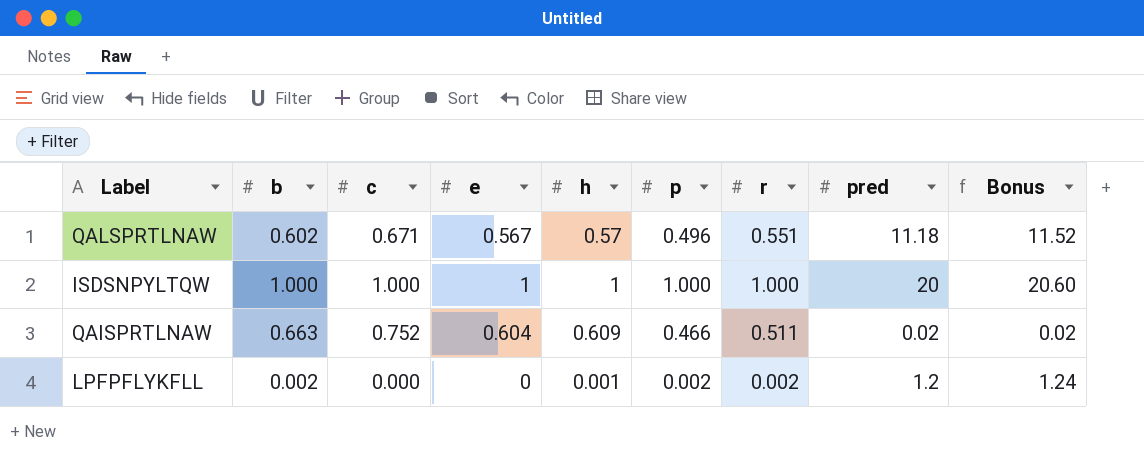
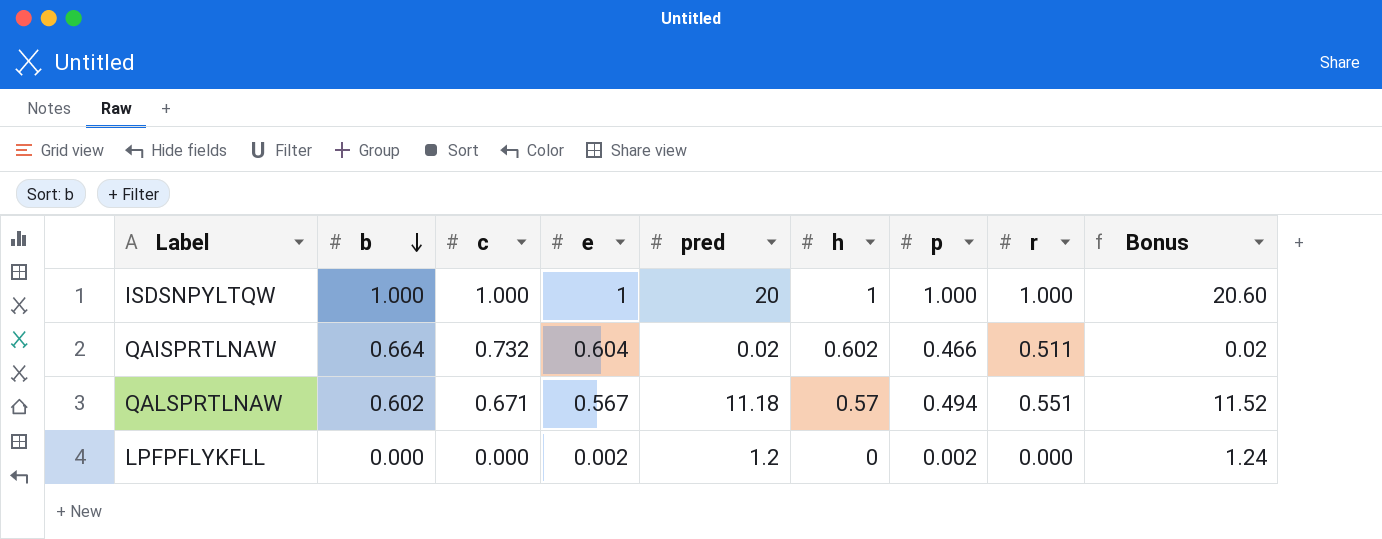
row order: none -> b descending
column pred | position: 8 -> 5
QAISPRTLNAW | b: 0.663 -> 0.664
QAISPRTLNAW | c: 0.752 -> 0.732
QAISPRTLNAW | h: 0.609 -> 0.602
QALSPRTLNAW | p: 0.496 -> 0.494
LPFPFLYKFLL | b: 0.002 -> 0.000
LPFPFLYKFLL | e: 0 -> 0.002
LPFPFLYKFLL | h: 0.001 -> 0
LPFPFLYKFLL | r: 0.002 -> 0.000

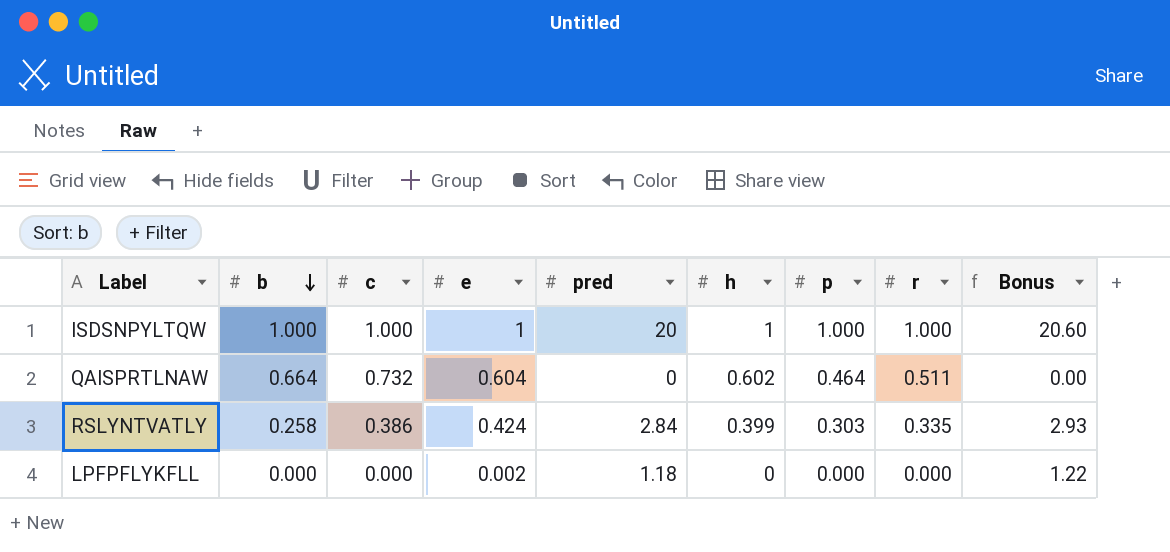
row QALSPRTLNAW: 0.602 | 0.671 | 0.567 | 11.18 | 0.57 | 0.494 | 0.551 | 11.52 -> none
QAISPRTLNAW | pred: 0.02 -> 0
QAISPRTLNAW | p: 0.466 -> 0.464
QAISPRTLNAW | Bonus: 0.02 -> 0.00
row RSLYNTVATLY: none -> 0.258 | 0.386 | 0.424 | 2.84 | 0.399 | 0.303 | 0.335 | 2.93
LPFPFLYKFLL | pred: 1.2 -> 1.18
LPFPFLYKFLL | p: 0.002 -> 0.000
LPFPFLYKFLL | Bonus: 1.24 -> 1.22

